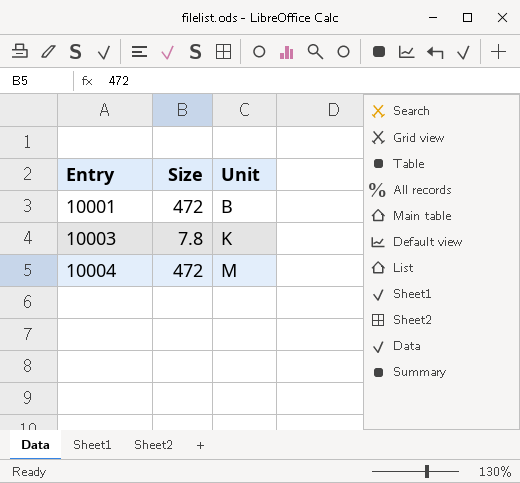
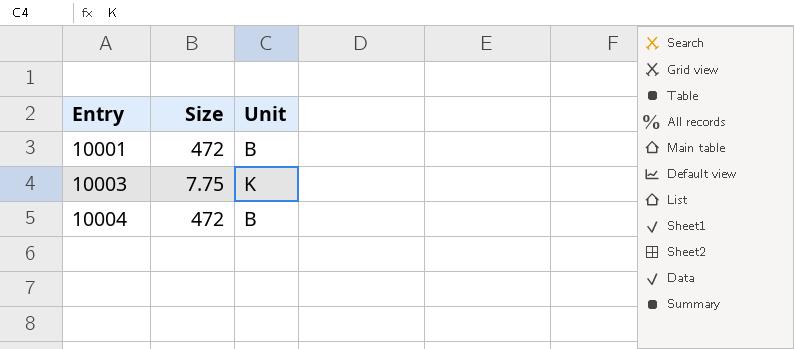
10003 | Size: 7.8 -> 7.75
10004 | Unit: M -> B

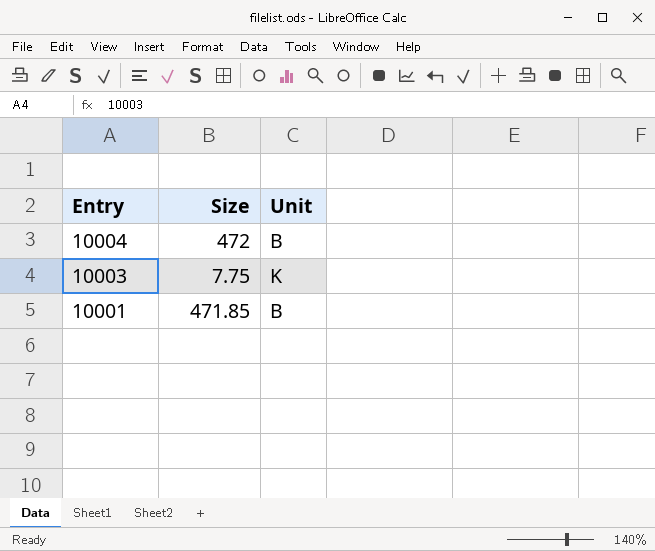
row order: Entry ascending -> Entry descending
10001 | Size: 472 -> 471.85

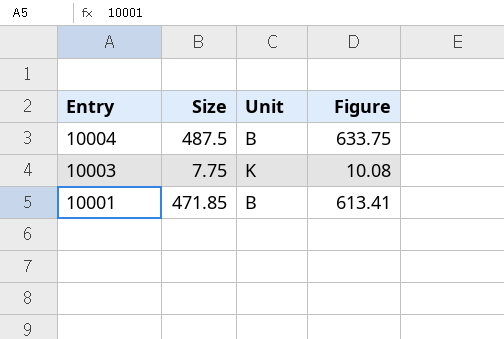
column Figure | formula: none -> [Size] * 1.3
10004 | Size: 472 -> 487.5

